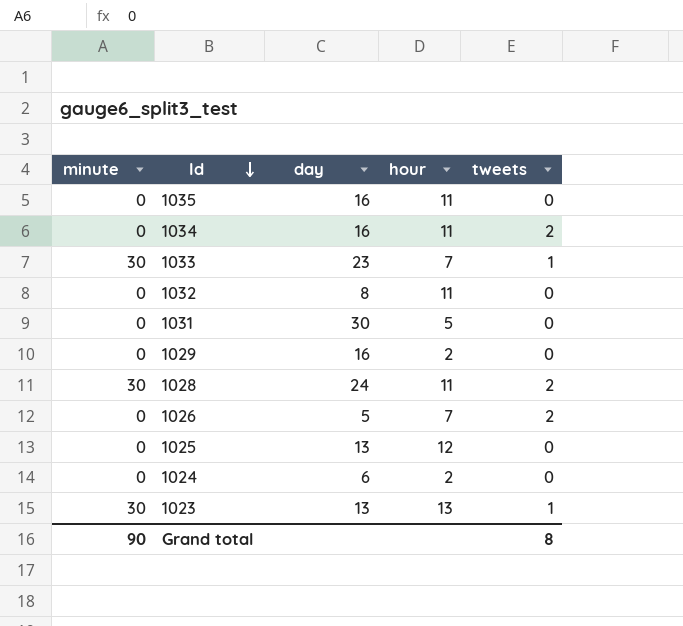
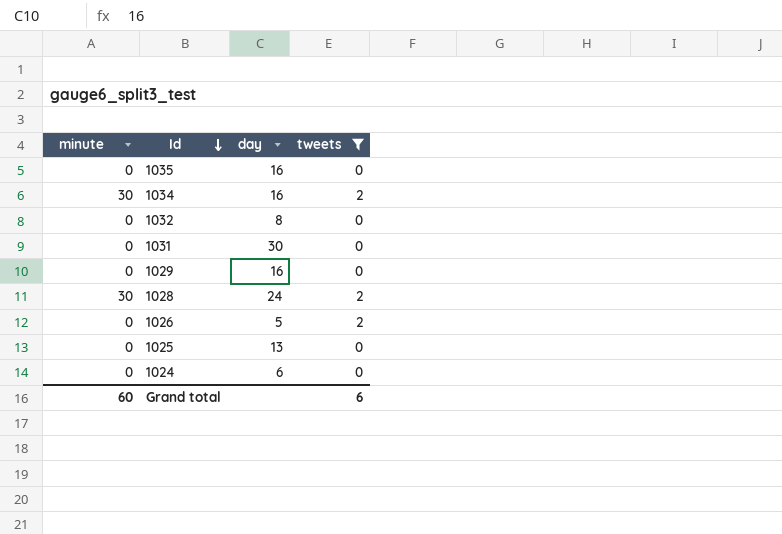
filter: none -> tweets != 1
column hour | position: 4 -> none
1034 | minute: 0 -> 30
Grand total | minute: 90 -> 60
Grand total | tweets: 8 -> 6

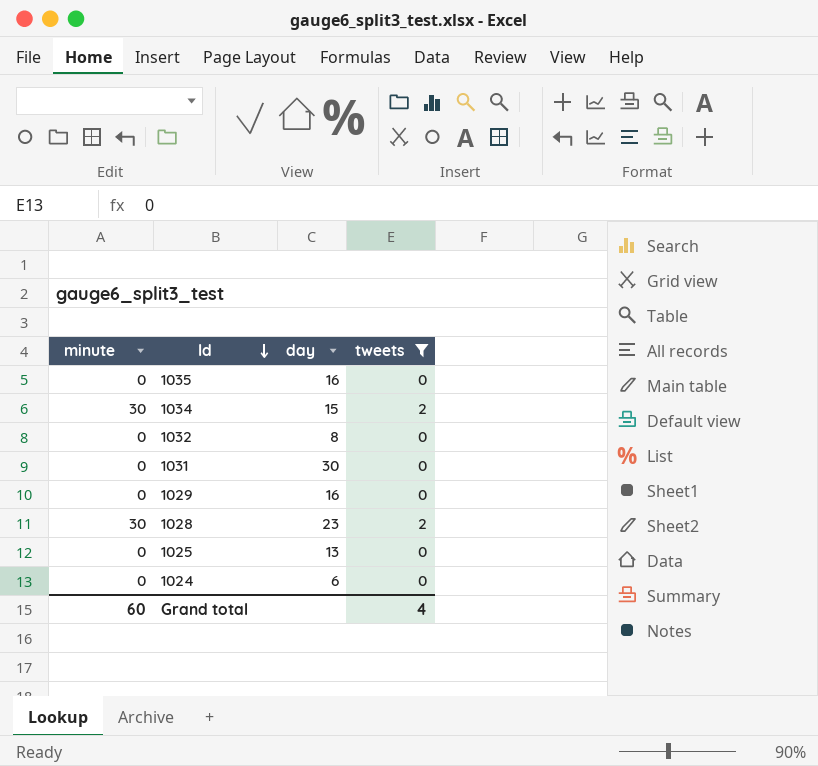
row 1026: 0 | 5 | 2 -> none
1034 | day: 16 -> 15
1028 | day: 24 -> 23
Grand total | tweets: 6 -> 4

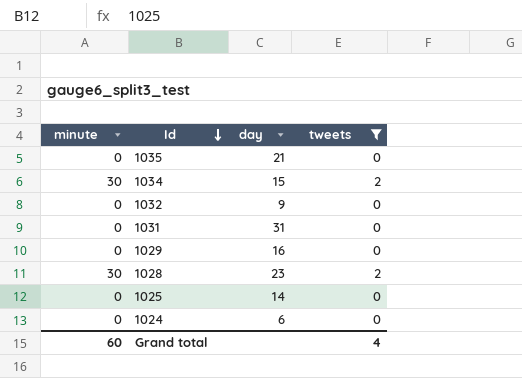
1035 | day: 16 -> 21
1032 | day: 8 -> 9
1031 | day: 30 -> 31
1025 | day: 13 -> 14

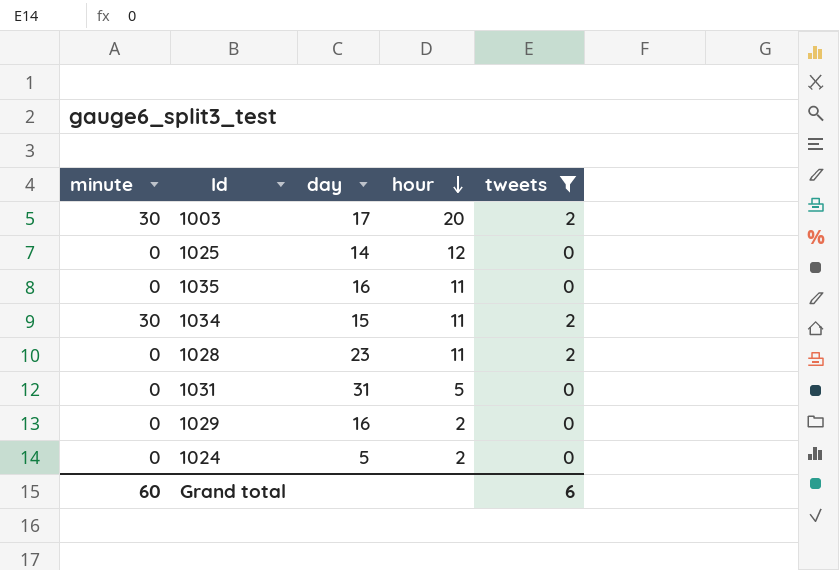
row order: Id descending -> hour descending
column hour | position: none -> 4
row 1032: 0 | 9 | 0 -> none
row 1003: none -> 30 | 17 | 20 | 2
1035 | day: 21 -> 16
1028 | minute: 30 -> 0
1024 | day: 6 -> 5
Grand total | tweets: 4 -> 6

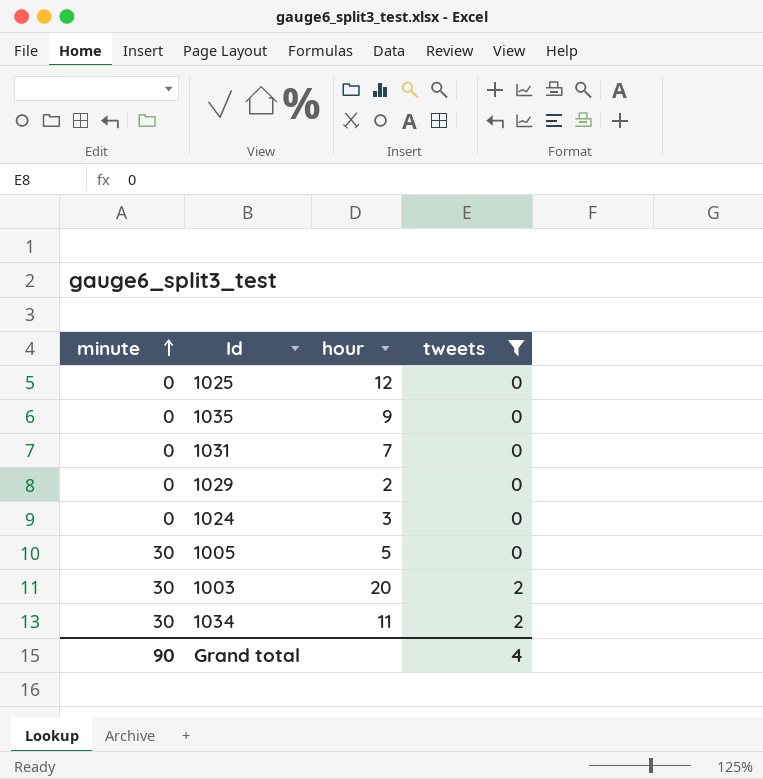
row order: hour descending -> minute ascending
column day | position: 3 -> none
row 1028: 0 | 23 | 11 | 2 -> none
1035 | hour: 11 -> 9
1031 | hour: 5 -> 7
1024 | hour: 2 -> 3
row 1005: none -> 30 | 5 | 0
Grand total | minute: 60 -> 90
Grand total | tweets: 6 -> 4

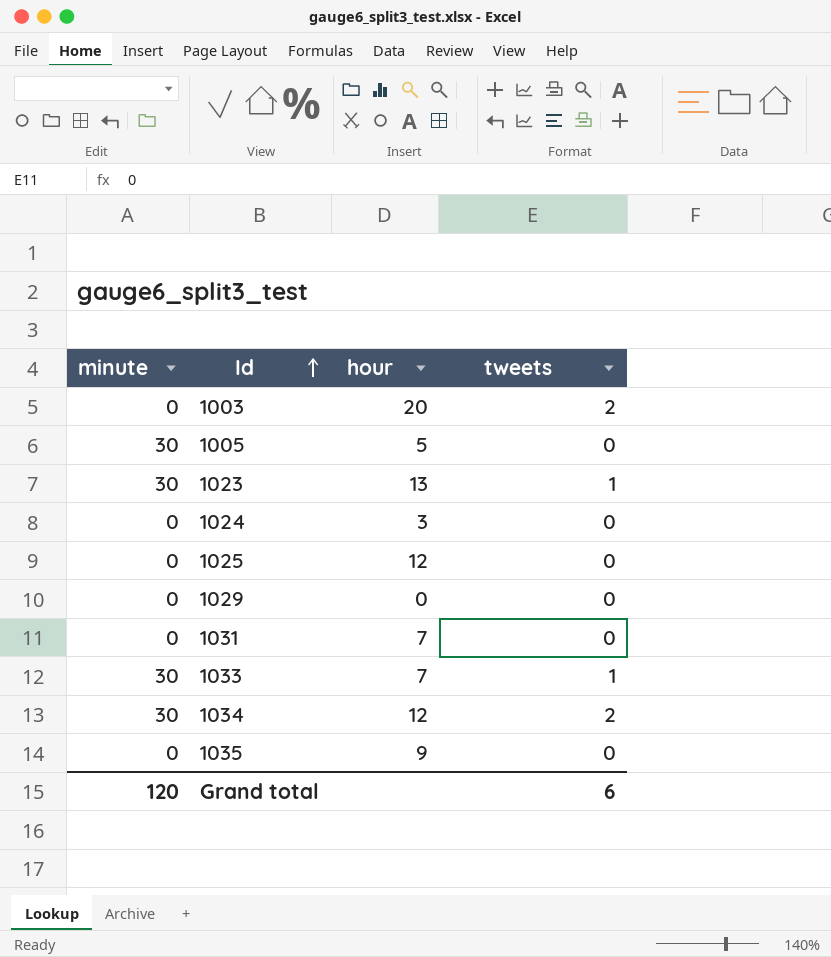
filter: tweets != 1 -> none
row order: minute ascending -> Id ascending
1003 | minute: 30 -> 0
1029 | hour: 2 -> 0
1034 | hour: 11 -> 12
Grand total | minute: 90 -> 120
Grand total | tweets: 4 -> 6

